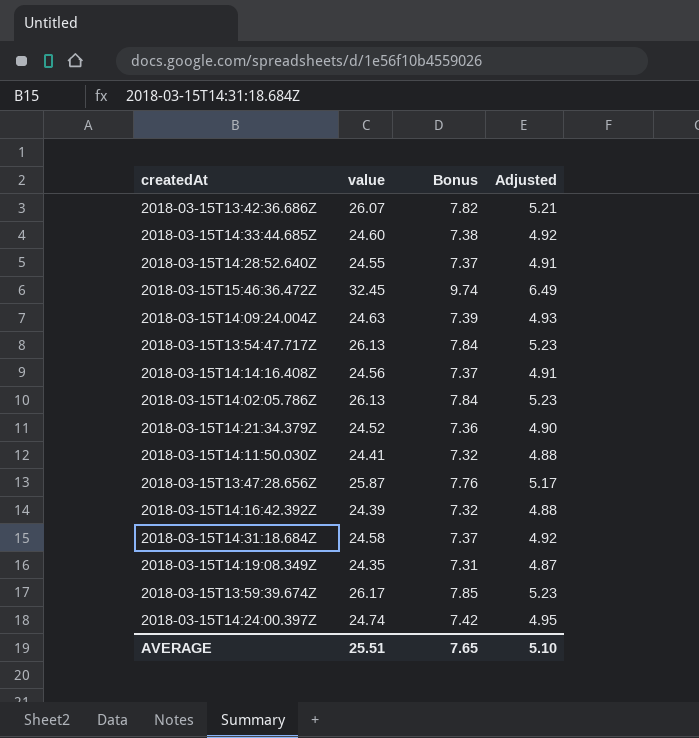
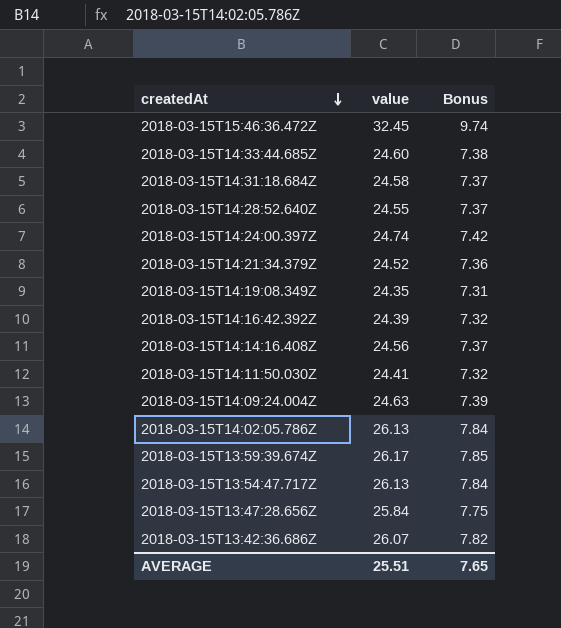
row order: none -> createdAt descending
column Adjusted | formula: [value] * 0.2 -> none
2018-03-15T13:47:28.656Z | value: 25.87 -> 25.84
2018-03-15T13:47:28.656Z | Bonus: 7.76 -> 7.75

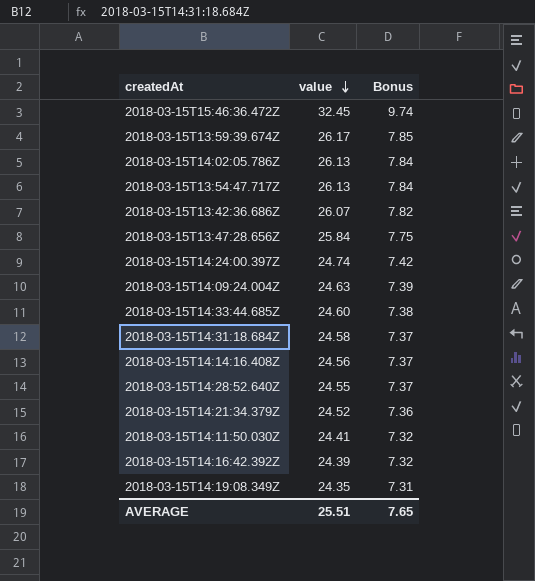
row order: createdAt descending -> value descending

